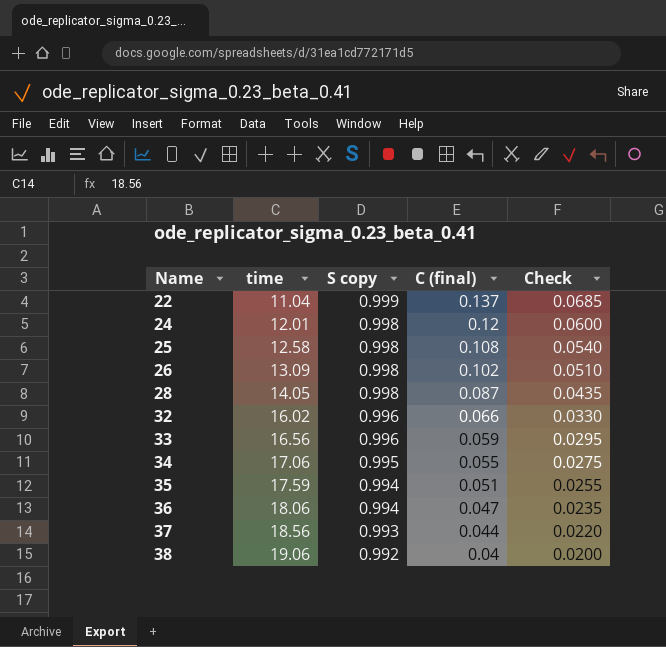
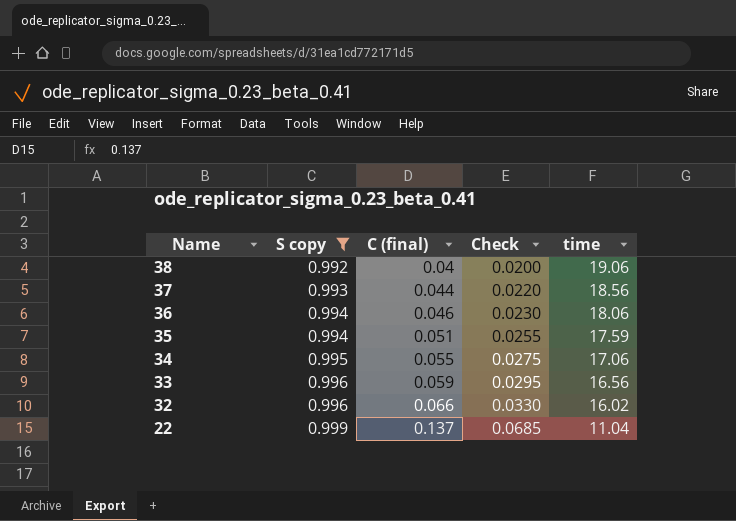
filter: none -> S copy != 0.998
row order: Name ascending -> Name descending
column time | position: 2 -> 5
36 | C (final): 0.047 -> 0.046
36 | Check: 0.0235 -> 0.0230

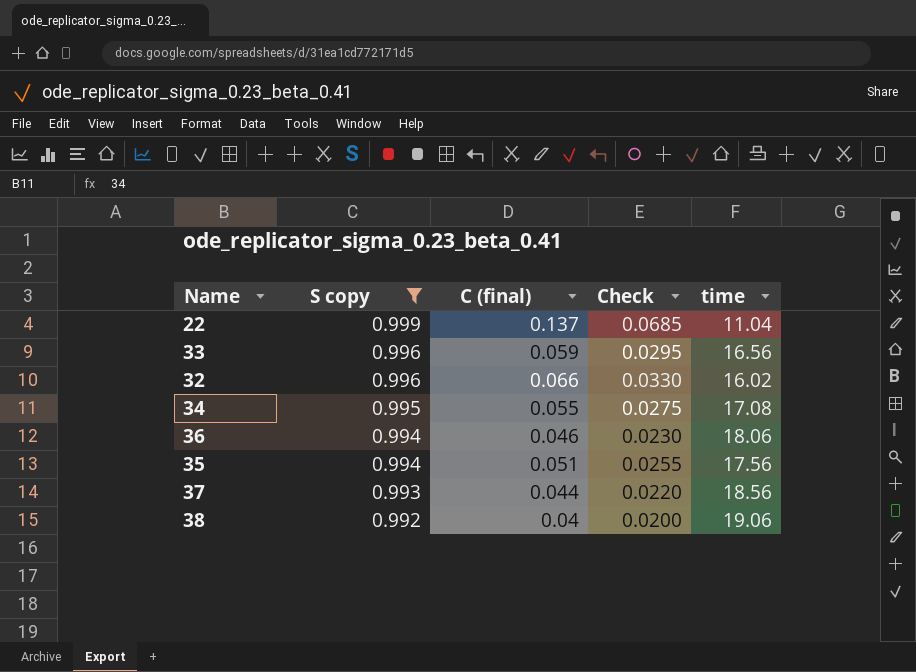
row order: Name descending -> S copy descending
34 | time: 17.06 -> 17.08
35 | time: 17.59 -> 17.56

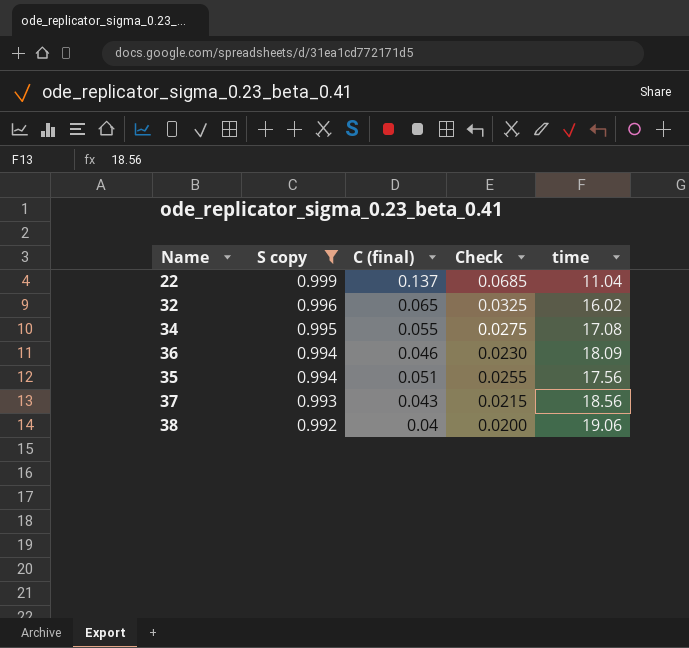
row 33: 0.996 | 0.059 | 0.0295 | 16.56 -> none
32 | C (final): 0.066 -> 0.065
32 | Check: 0.0330 -> 0.0325
36 | time: 18.06 -> 18.09
37 | C (final): 0.044 -> 0.043
37 | Check: 0.0220 -> 0.0215

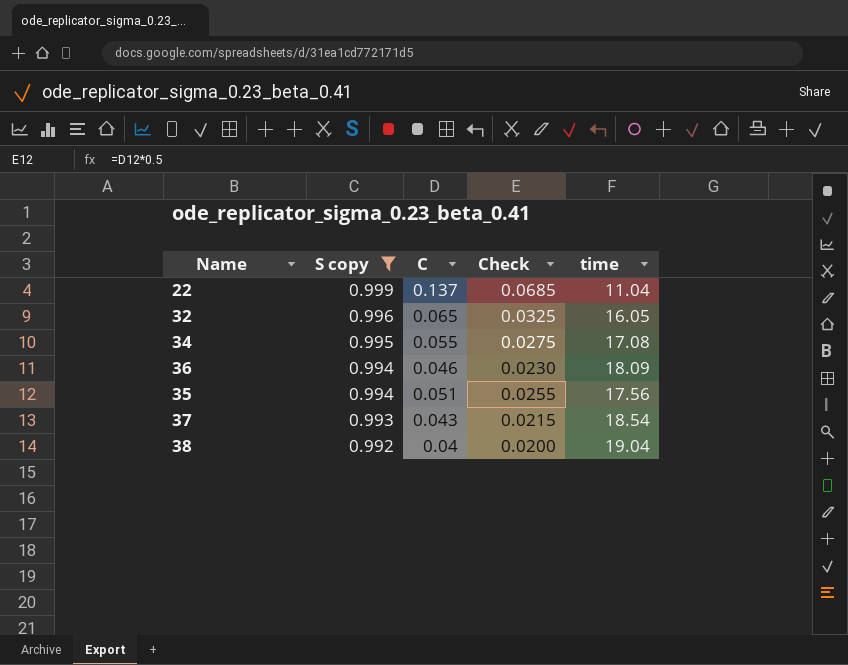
column name: C (final) -> C
32 | time: 16.02 -> 16.05
37 | time: 18.56 -> 18.54
38 | time: 19.06 -> 19.04

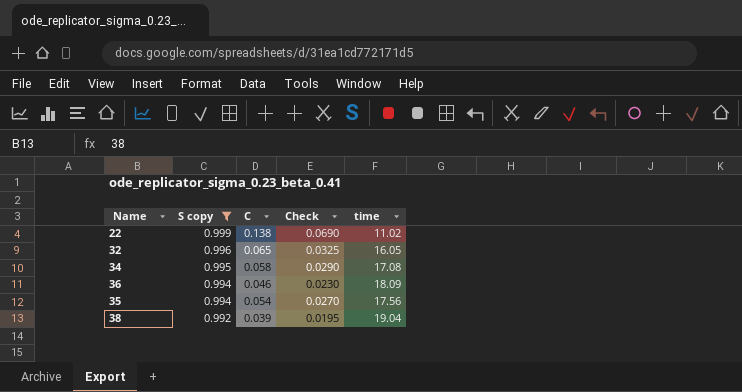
row 37: 0.993 | 0.043 | 0.0215 | 18.54 -> none
22 | C: 0.137 -> 0.138
22 | Check: 0.0685 -> 0.0690
22 | time: 11.04 -> 11.02
34 | C: 0.055 -> 0.058
34 | Check: 0.0275 -> 0.0290
35 | C: 0.051 -> 0.054
35 | Check: 0.0255 -> 0.0270
38 | C: 0.04 -> 0.039
38 | Check: 0.0200 -> 0.0195

